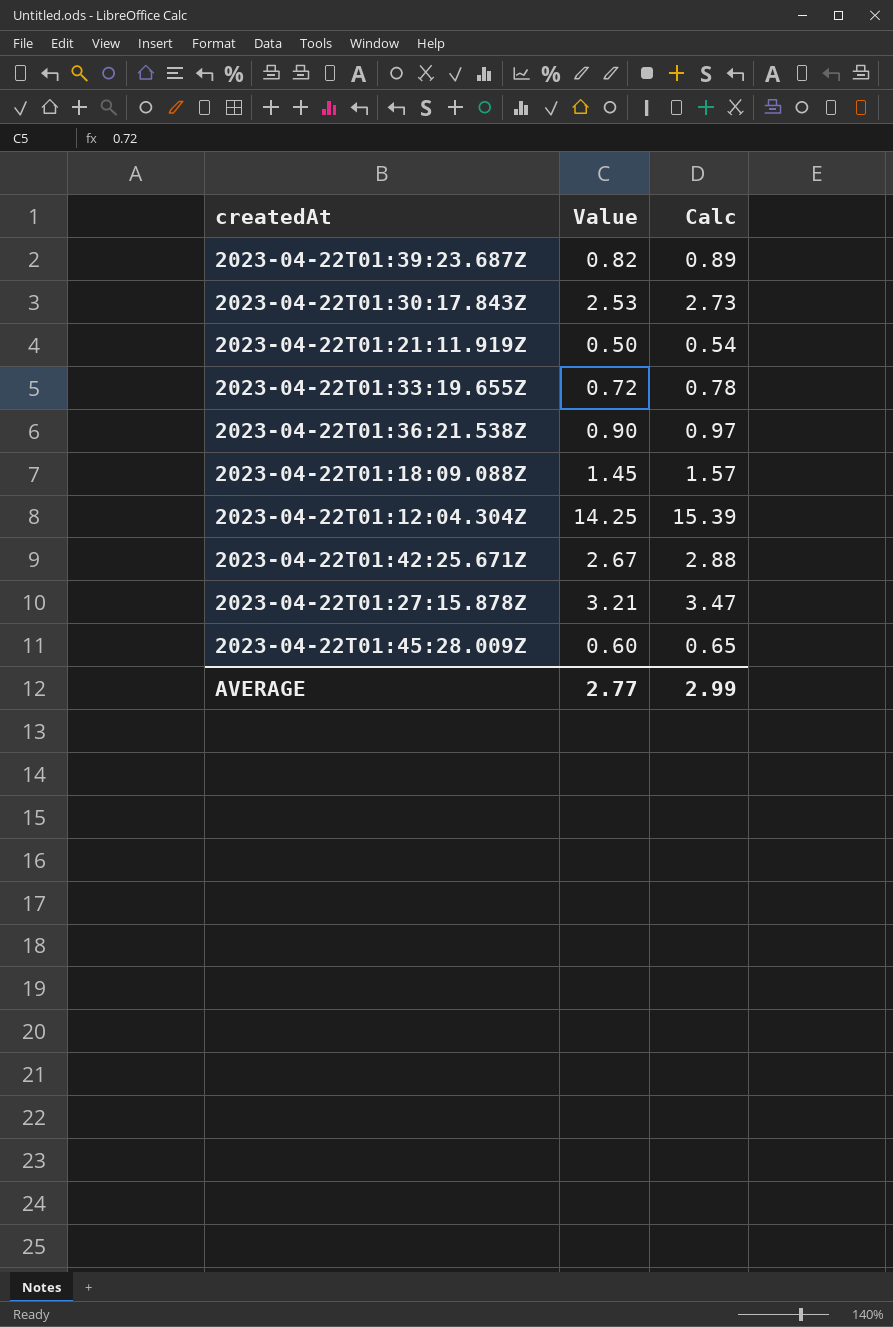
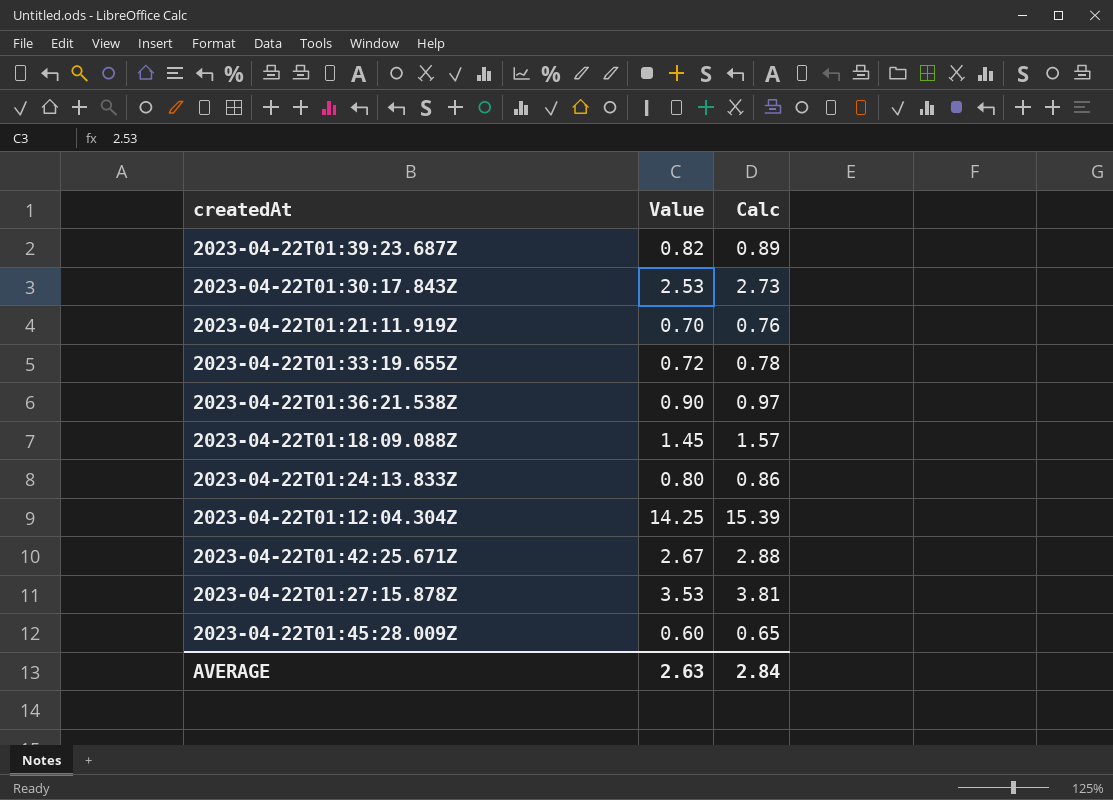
2023-04-22T01:21:11.919Z | Value: 0.50 -> 0.70
2023-04-22T01:21:11.919Z | Calc: 0.54 -> 0.76
row 2023-04-22T01:24:13.833Z: none -> 0.80 | 0.86
2023-04-22T01:27:15.878Z | Value: 3.21 -> 3.53
2023-04-22T01:27:15.878Z | Calc: 3.47 -> 3.81
AVERAGE | Value: 2.77 -> 2.63
AVERAGE | Calc: 2.99 -> 2.84

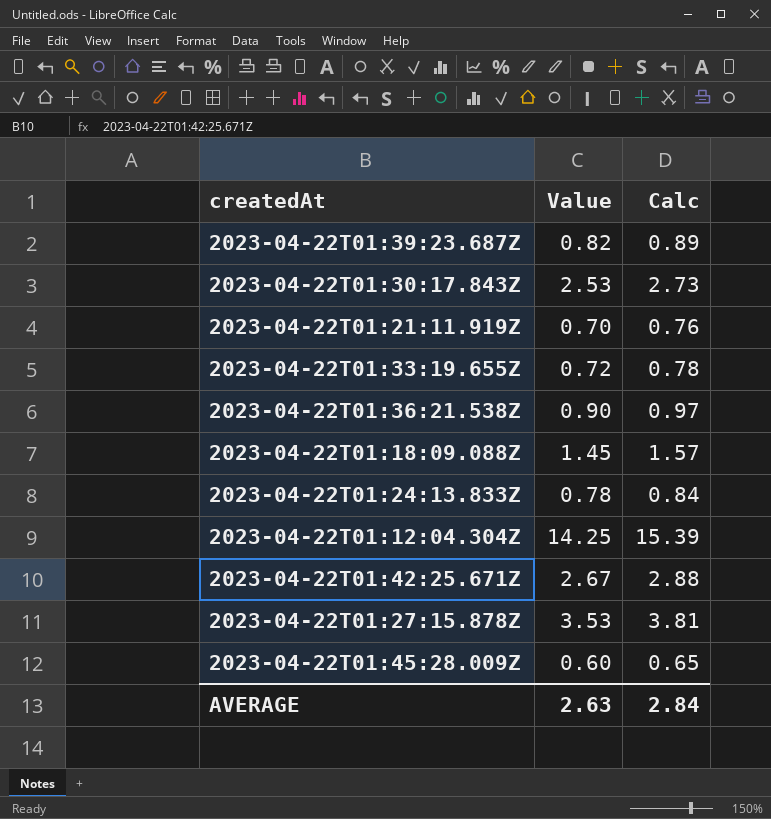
2023-04-22T01:24:13.833Z | Value: 0.80 -> 0.78
2023-04-22T01:24:13.833Z | Calc: 0.86 -> 0.84

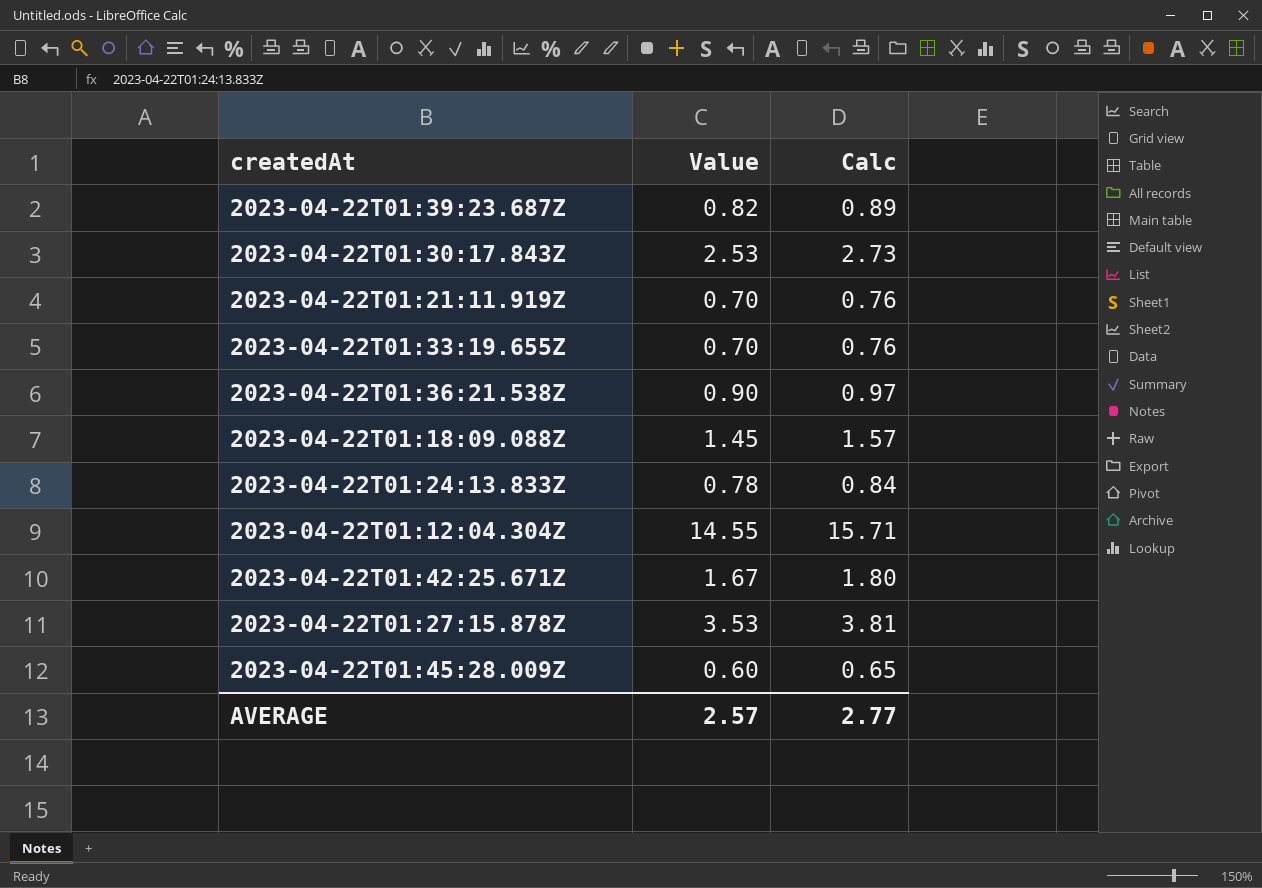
2023-04-22T01:33:19.655Z | Value: 0.72 -> 0.70
2023-04-22T01:33:19.655Z | Calc: 0.78 -> 0.76
2023-04-22T01:12:04.304Z | Value: 14.25 -> 14.55
2023-04-22T01:12:04.304Z | Calc: 15.39 -> 15.71
2023-04-22T01:42:25.671Z | Value: 2.67 -> 1.67
2023-04-22T01:42:25.671Z | Calc: 2.88 -> 1.80
AVERAGE | Value: 2.63 -> 2.57
AVERAGE | Calc: 2.84 -> 2.77

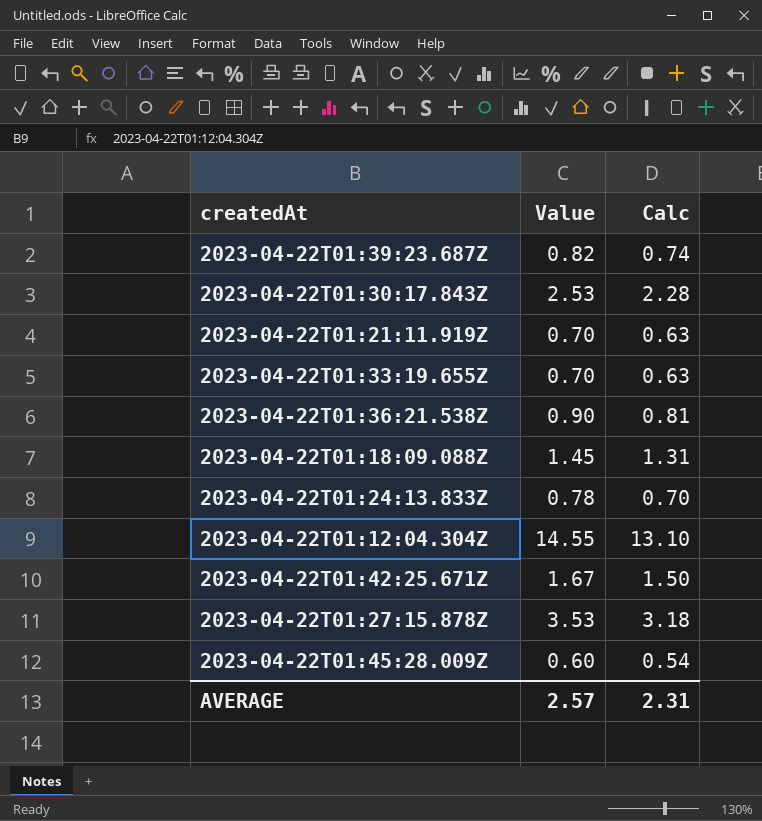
column Calc | formula: [Value] * 1.08 -> [Value] * 0.9
AVERAGE | Calc: 2.77 -> 2.31

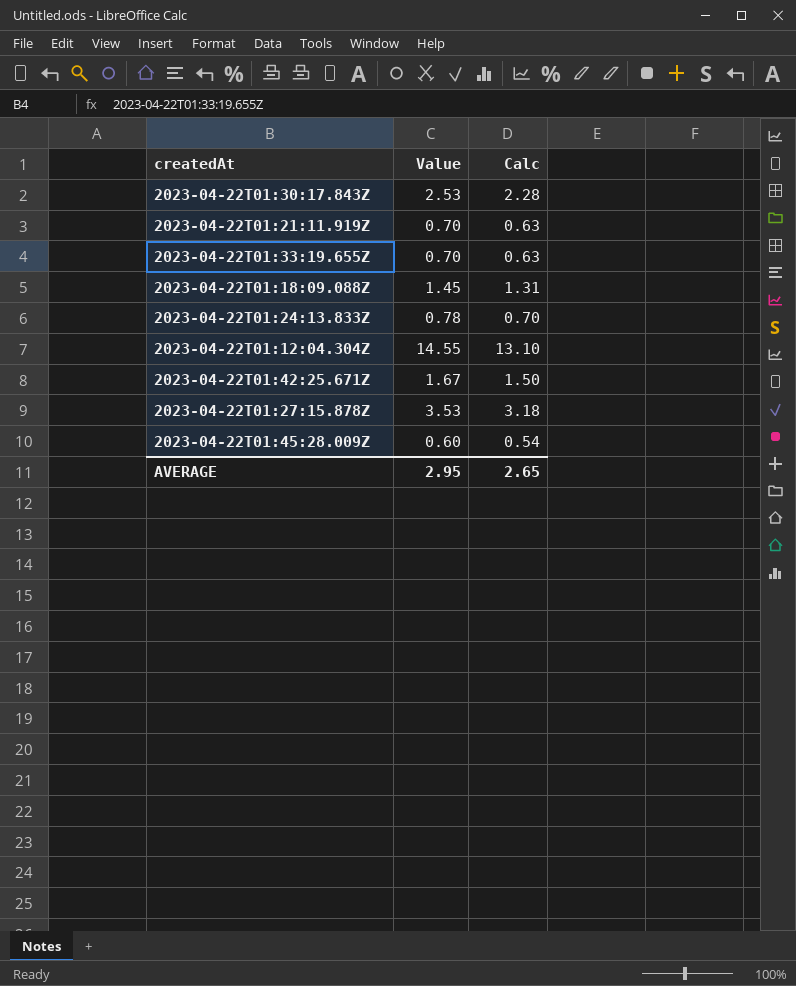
row 2023-04-22T01:39:23.687Z: 0.82 | 0.74 -> none
row 2023-04-22T01:36:21.538Z: 0.90 | 0.81 -> none
AVERAGE | Value: 2.57 -> 2.95
AVERAGE | Calc: 2.31 -> 2.65

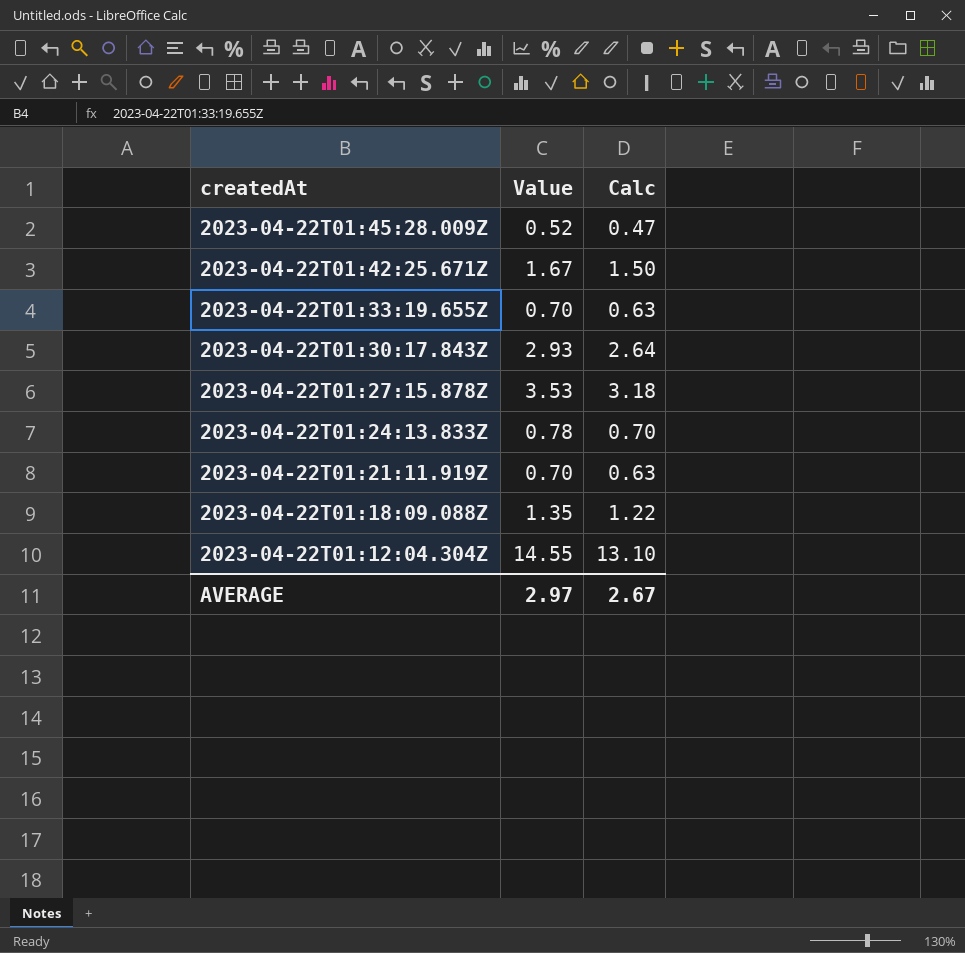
row order: none -> createdAt descending
2023-04-22T01:45:28.009Z | Value: 0.60 -> 0.52
2023-04-22T01:45:28.009Z | Calc: 0.54 -> 0.47
2023-04-22T01:30:17.843Z | Value: 2.53 -> 2.93
2023-04-22T01:30:17.843Z | Calc: 2.28 -> 2.64
2023-04-22T01:18:09.088Z | Value: 1.45 -> 1.35
2023-04-22T01:18:09.088Z | Calc: 1.31 -> 1.22
AVERAGE | Value: 2.95 -> 2.97
AVERAGE | Calc: 2.65 -> 2.67

